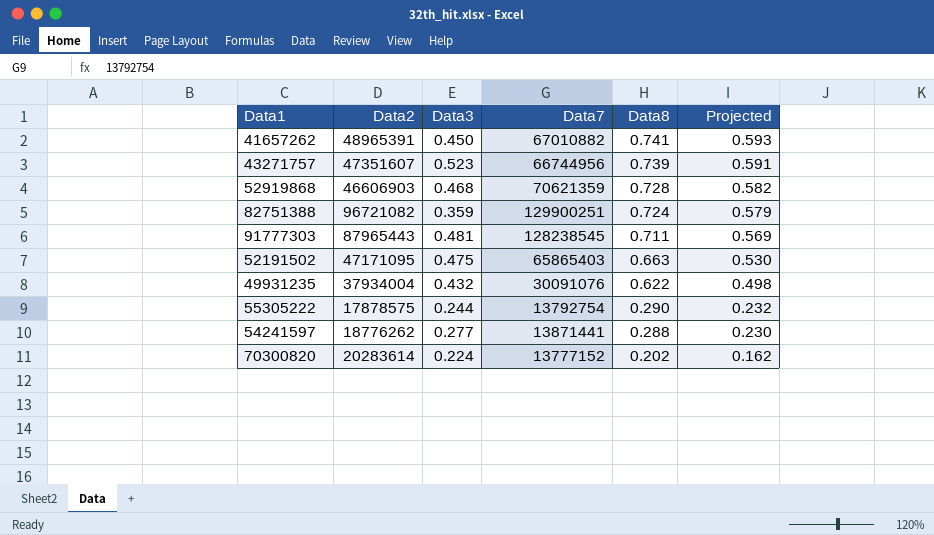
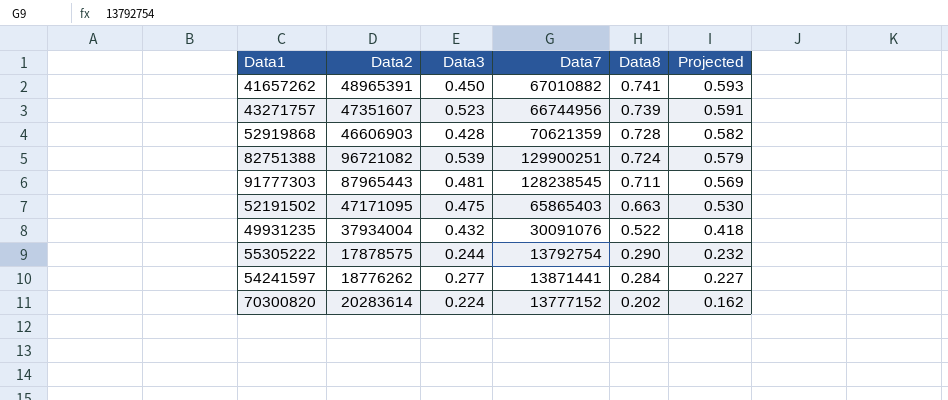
52919868 | Data3: 0.468 -> 0.428
82751388 | Data3: 0.359 -> 0.539
49931235 | Data8: 0.622 -> 0.522
49931235 | Projected: 0.498 -> 0.418
54241597 | Data8: 0.288 -> 0.284
54241597 | Projected: 0.230 -> 0.227

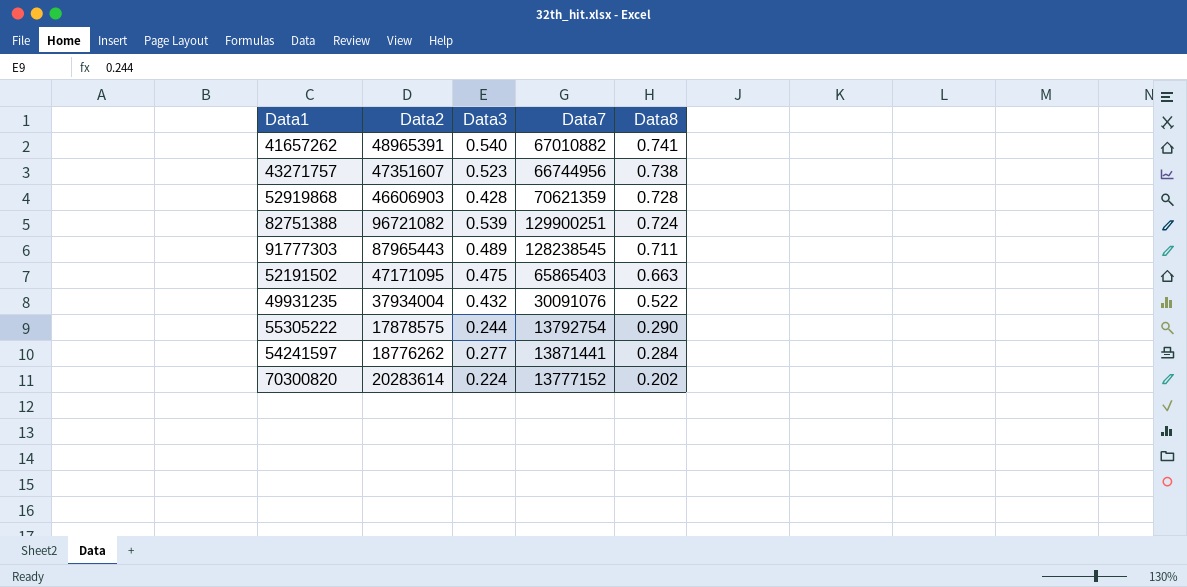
column Projected | formula: [Data8] * 0.8 -> none
41657262 | Data3: 0.450 -> 0.540
43271757 | Data8: 0.739 -> 0.738
91777303 | Data3: 0.481 -> 0.489

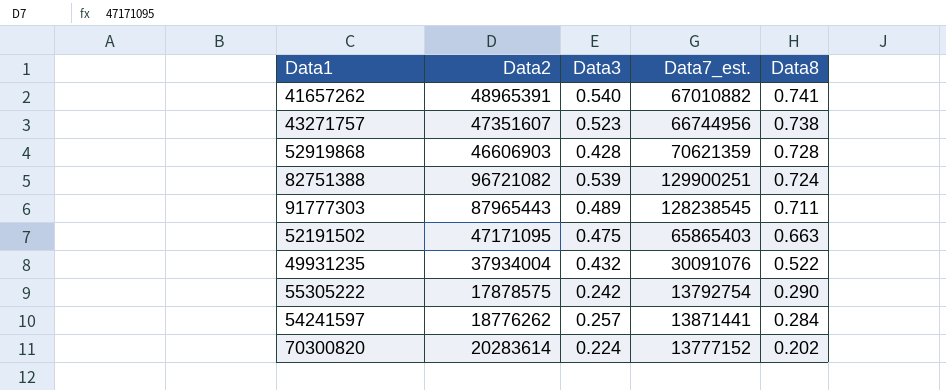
column name: Data7 -> Data7_est.
55305222 | Data3: 0.244 -> 0.242
54241597 | Data3: 0.277 -> 0.257

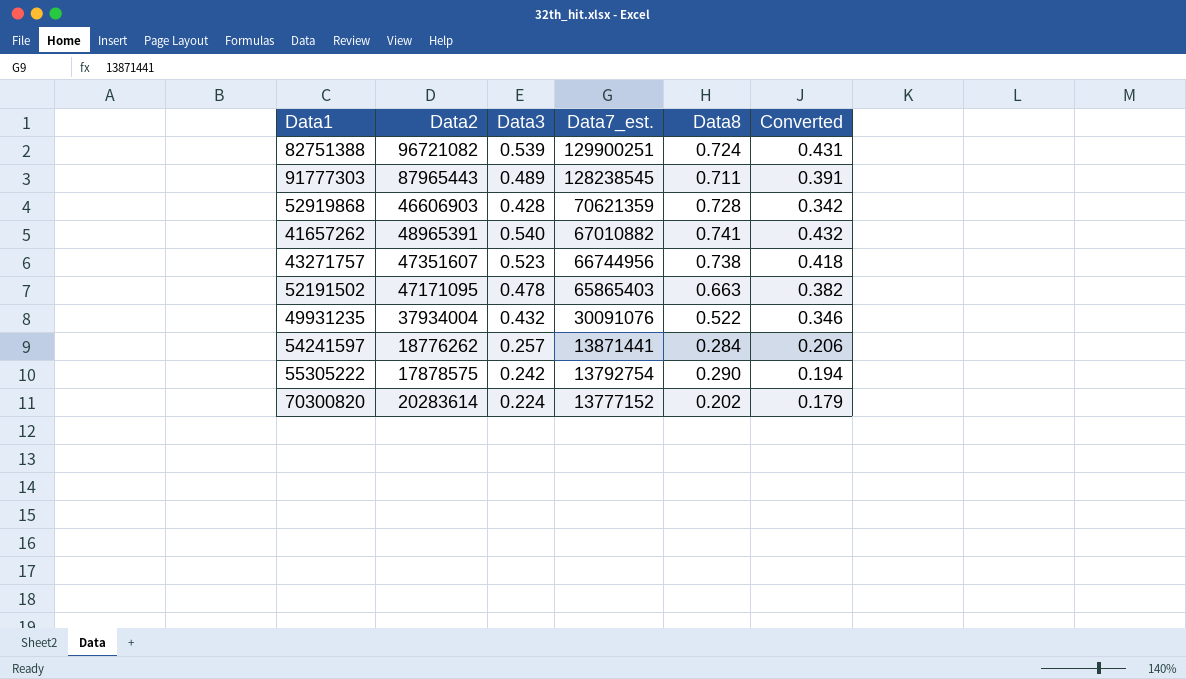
row order: Data8 descending -> Data7_est. descending
column Converted | formula: none -> [Data3] * 0.8
52191502 | Data3: 0.475 -> 0.478

